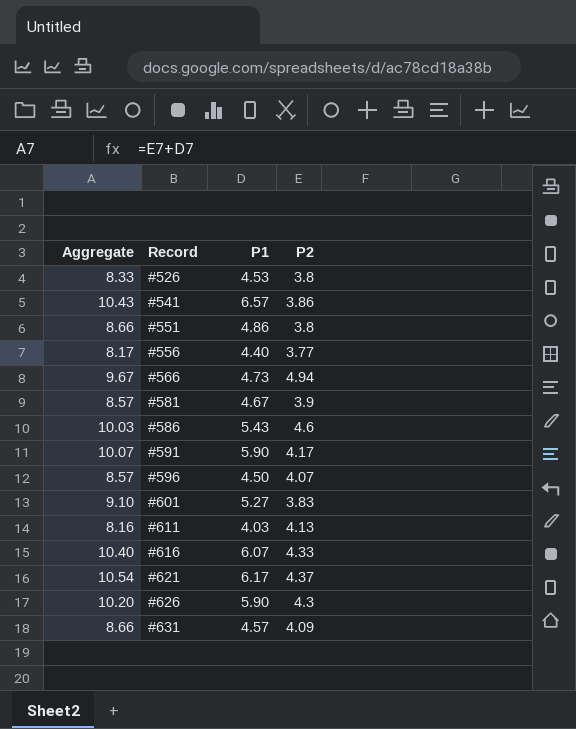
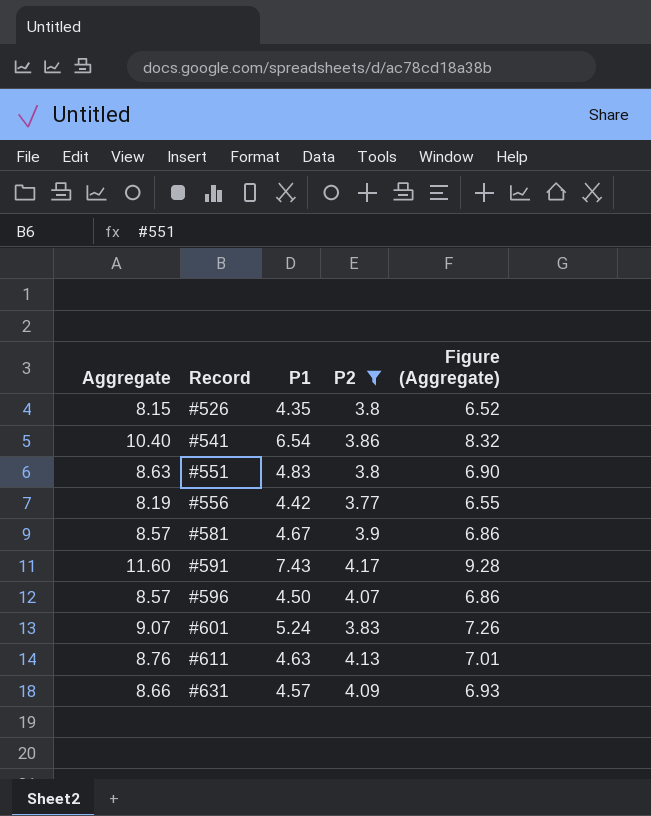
filter: none -> P2 <= 4.17
column Figure (Aggregate) | formula: none -> [Aggregate] * 0.8
#526 | Aggregate: 8.33 -> 8.15
#526 | P1: 4.53 -> 4.35
#541 | Aggregate: 10.43 -> 10.40
#541 | P1: 6.57 -> 6.54
#551 | Aggregate: 8.66 -> 8.63
#551 | P1: 4.86 -> 4.83
#556 | Aggregate: 8.17 -> 8.19
#556 | P1: 4.40 -> 4.42
#591 | Aggregate: 10.07 -> 11.60
#591 | P1: 5.90 -> 7.43
#601 | Aggregate: 9.10 -> 9.07
#601 | P1: 5.27 -> 5.24
#611 | Aggregate: 8.16 -> 8.76
#611 | P1: 4.03 -> 4.63

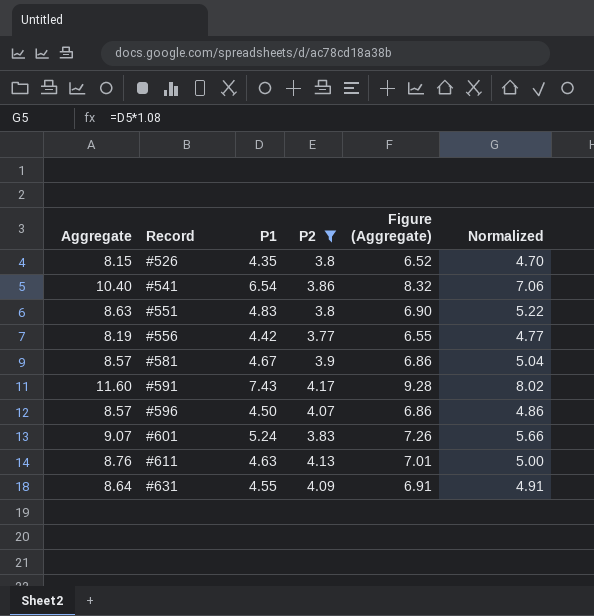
column Normalized | formula: none -> [P1] * 1.08
#631 | Aggregate: 8.66 -> 8.64
#631 | P1: 4.57 -> 4.55
#631 | Figure (Aggregate): 6.93 -> 6.91

